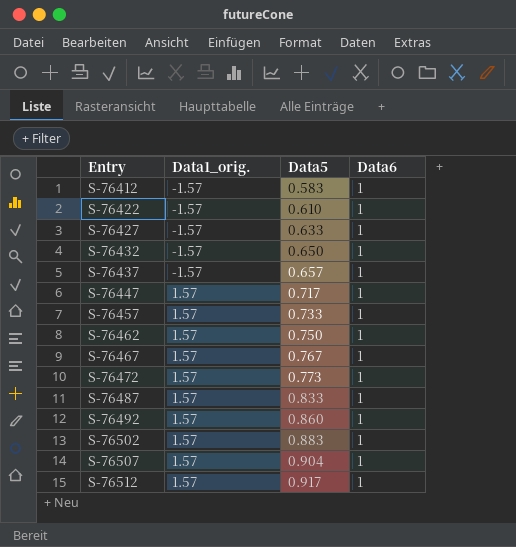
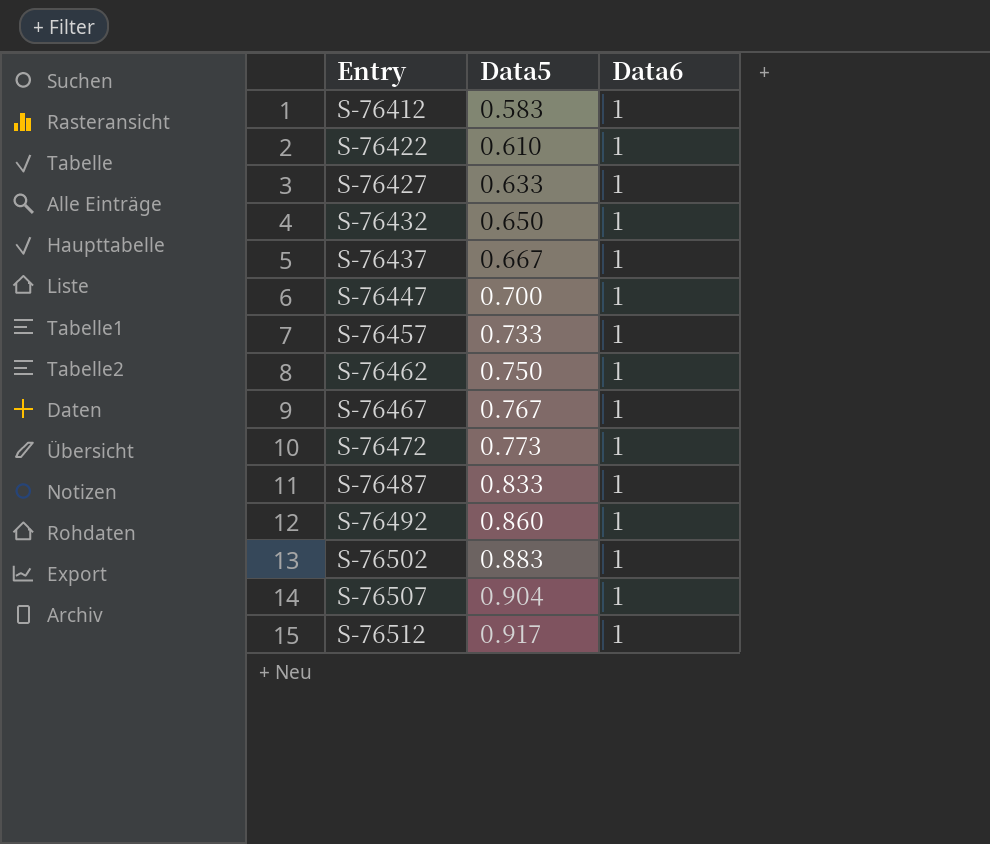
column Data1_orig. | position: 2 -> none
S-76437 | Data5: 0.657 -> 0.667
S-76447 | Data5: 0.717 -> 0.700

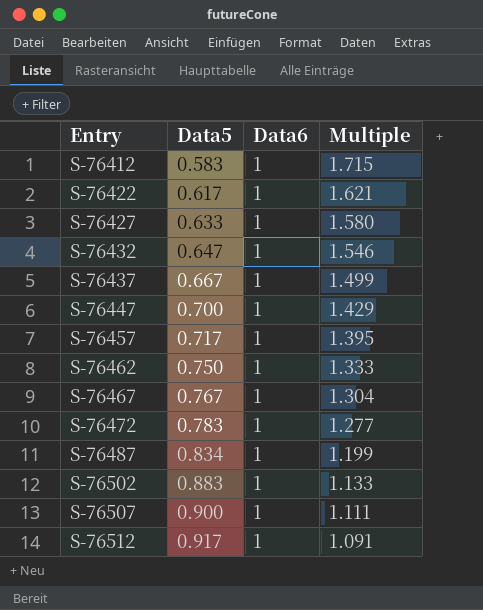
column Multiple | formula: none -> [Data6] / [Data5]
row S-76492: 0.860 | 1 -> none
S-76422 | Data5: 0.610 -> 0.617
S-76432 | Data5: 0.650 -> 0.647
S-76457 | Data5: 0.733 -> 0.717
S-76472 | Data5: 0.773 -> 0.783
S-76487 | Data5: 0.833 -> 0.834
S-76507 | Data5: 0.904 -> 0.900

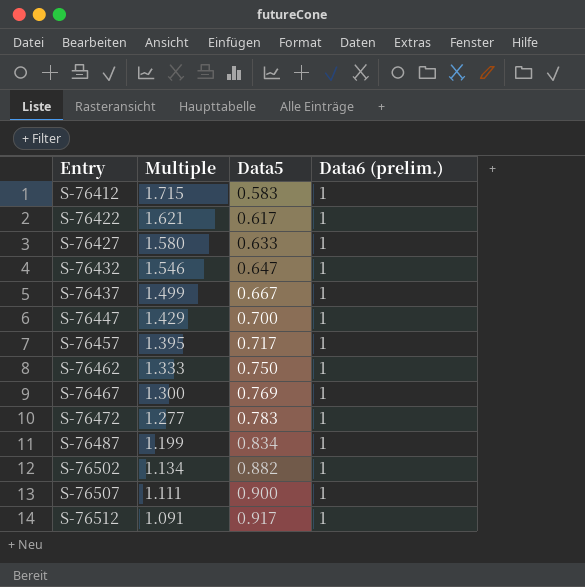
column Multiple | position: 4 -> 2
column name: Data6 -> Data6 (prelim.)
S-76467 | Multiple: 1.304 -> 1.300
S-76467 | Data5: 0.767 -> 0.769
S-76502 | Multiple: 1.133 -> 1.134
S-76502 | Data5: 0.883 -> 0.882

